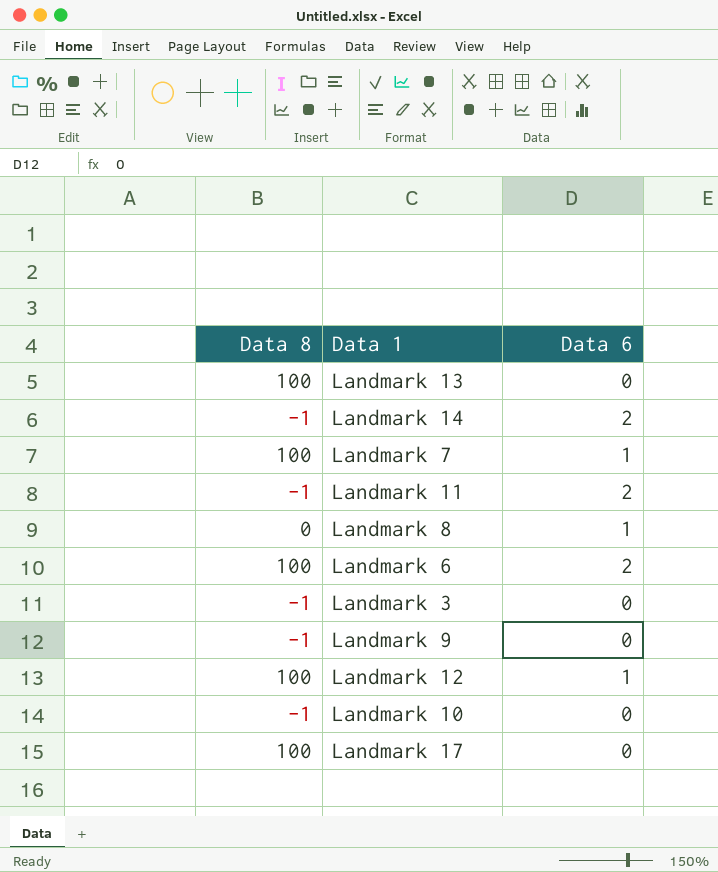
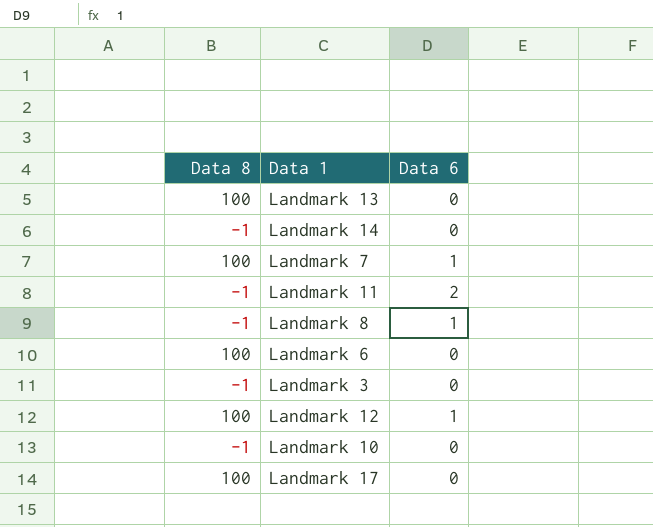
row Landmark 9: -1 | 0 -> none
Landmark 14 | Data 6: 2 -> 0
Landmark 8 | Data 8: 0 -> -1
Landmark 6 | Data 6: 2 -> 0

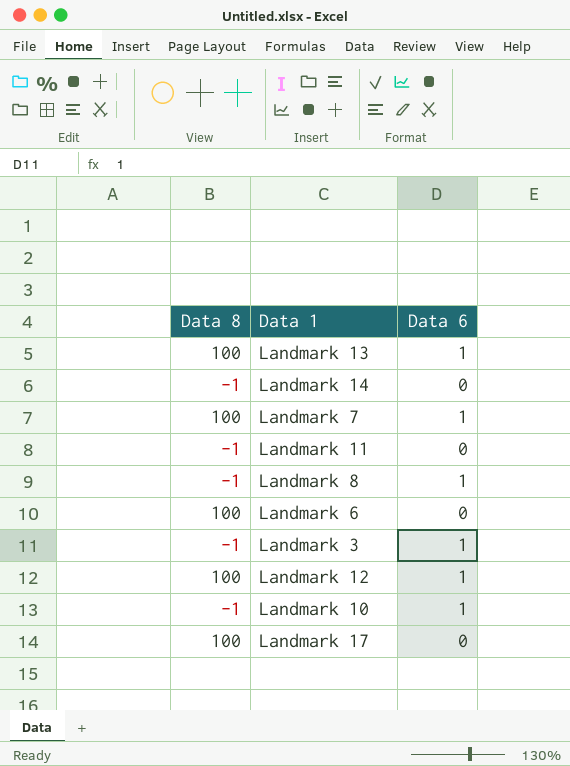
Landmark 13 | Data 6: 0 -> 1
Landmark 11 | Data 6: 2 -> 0
Landmark 3 | Data 6: 0 -> 1
Landmark 10 | Data 6: 0 -> 1

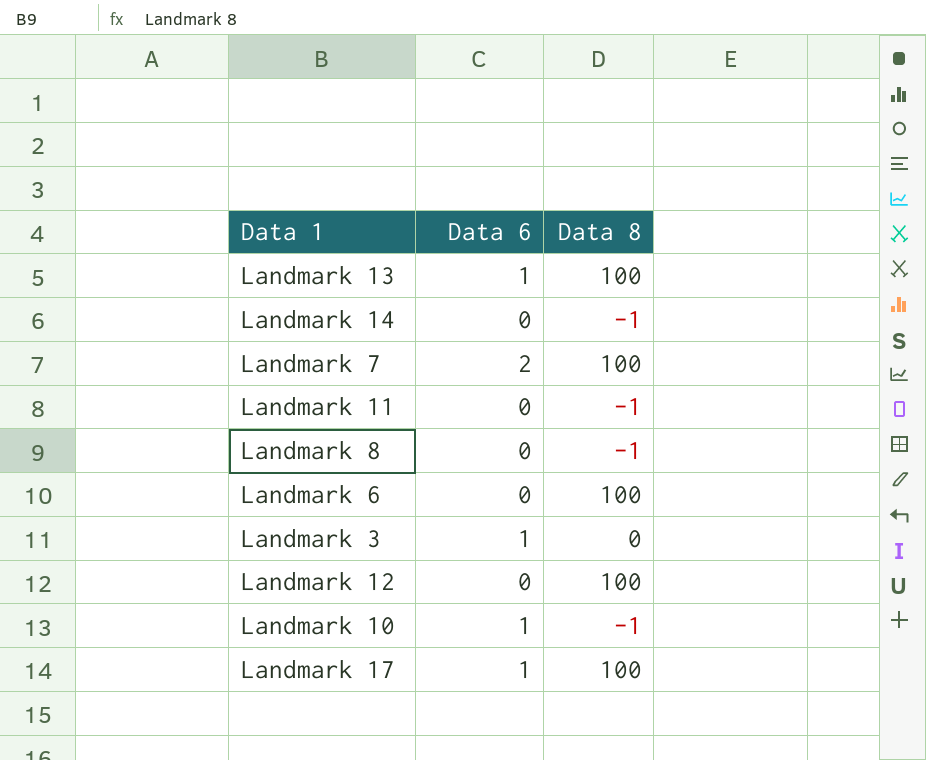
column Data 8 | position: 1 -> 3
Landmark 7 | Data 6: 1 -> 2
Landmark 8 | Data 6: 1 -> 0
Landmark 3 | Data 8: -1 -> 0
Landmark 12 | Data 6: 1 -> 0
Landmark 17 | Data 6: 0 -> 1

